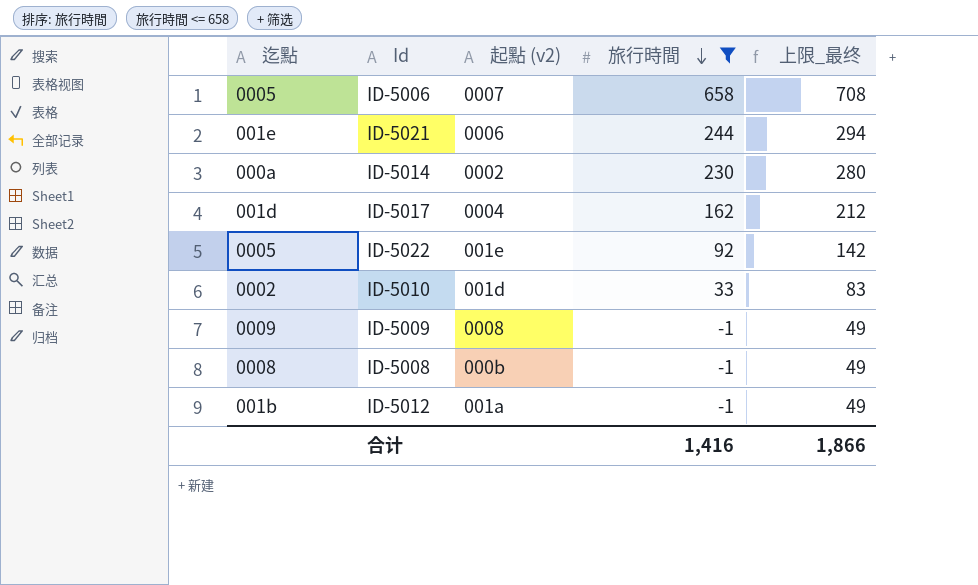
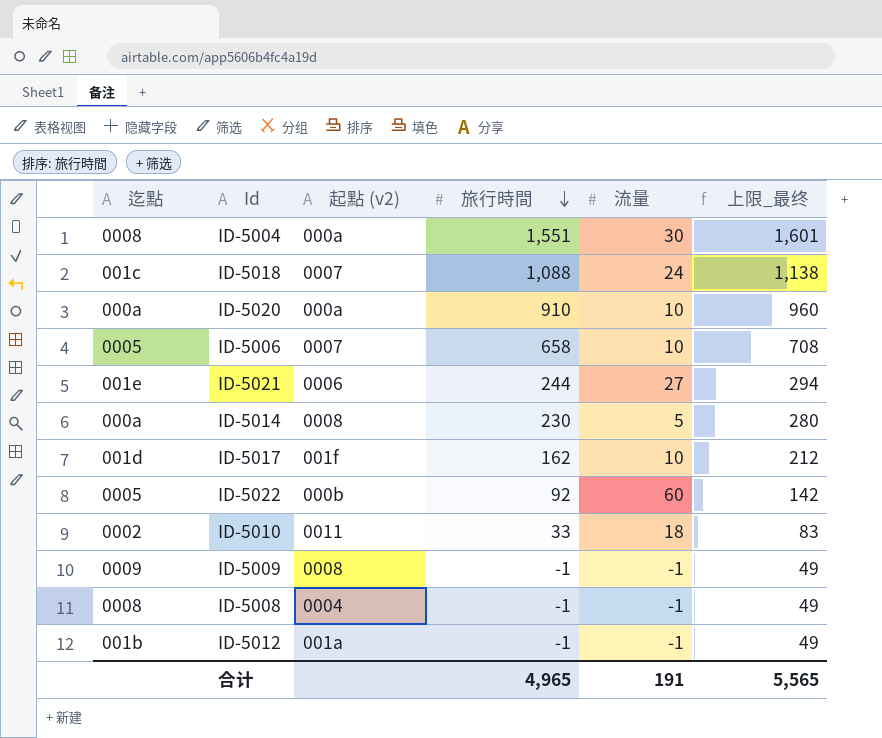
filter: 旅行時間 <= 658 -> none
column 流量 | position: none -> 5
ID-5014 | 起點 (v2): 0002 -> 0008
ID-5017 | 起點 (v2): 0004 -> 001f
ID-5022 | 起點 (v2): 001e -> 000b
ID-5010 | 起點 (v2): 001d -> 0011
ID-5008 | 起點 (v2): 000b -> 0004
合计 | 旅行時間: 1,416 -> 4,965
合计 | 上限_最终: 1,866 -> 5,565

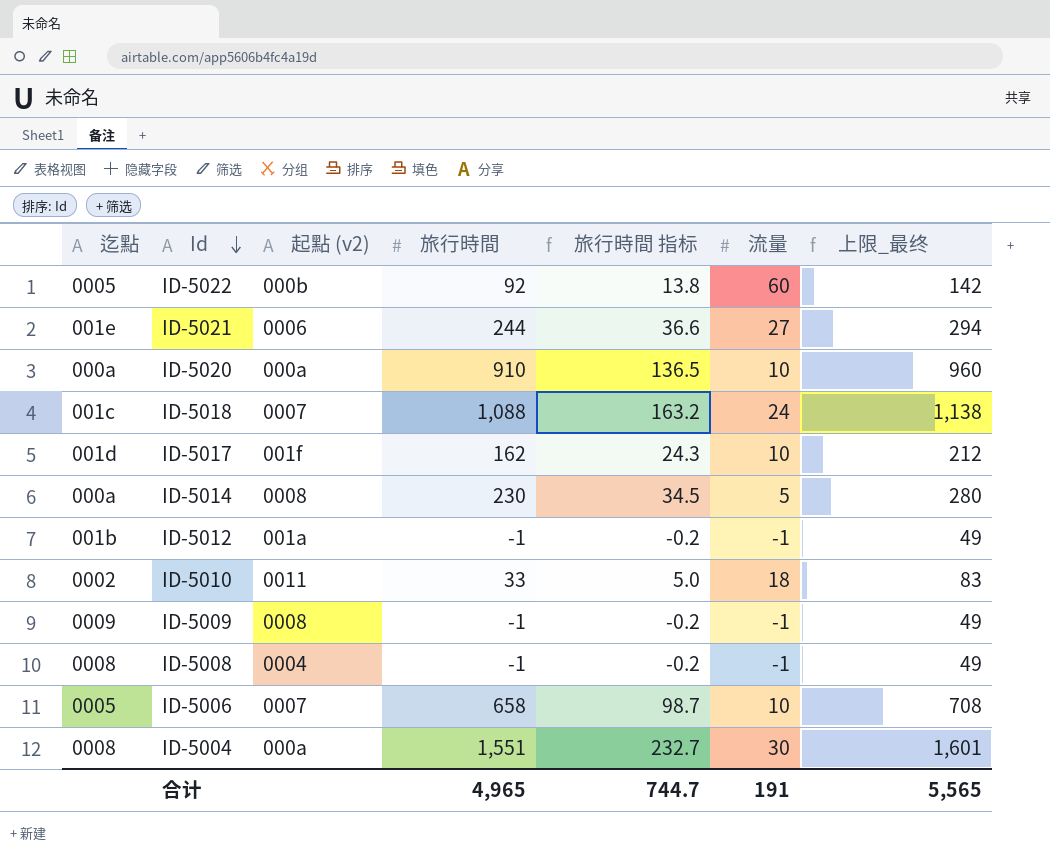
row order: 旅行時間 descending -> Id descending
column 旅行時間 指标 | formula: none -> [旅行時間] * 0.15

